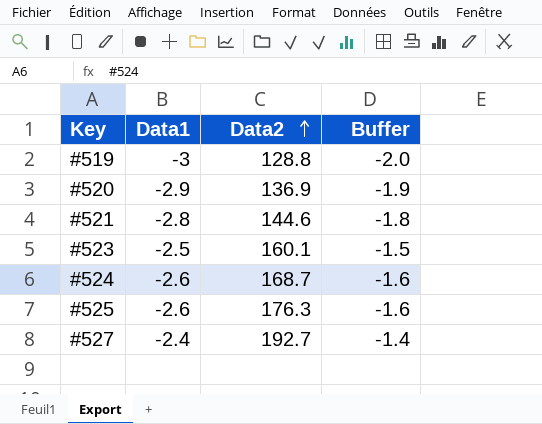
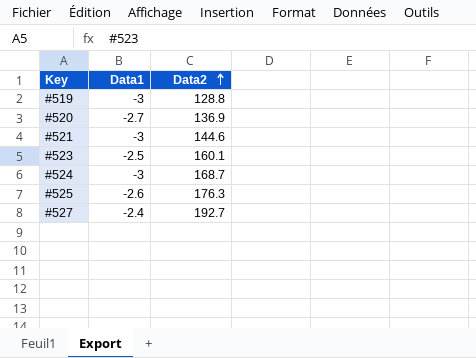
column Buffer | formula: [Data1] + 1 -> none
#520 | Data1: -2.9 -> -2.7
#521 | Data1: -2.8 -> -3
#524 | Data1: -2.6 -> -3

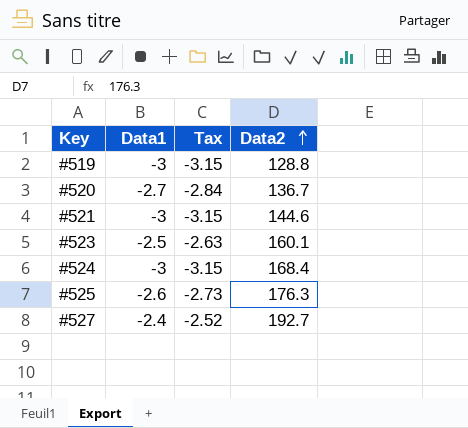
column Tax | formula: none -> [Data1] * 1.05
#520 | Data2: 136.9 -> 136.7
#524 | Data2: 168.7 -> 168.4

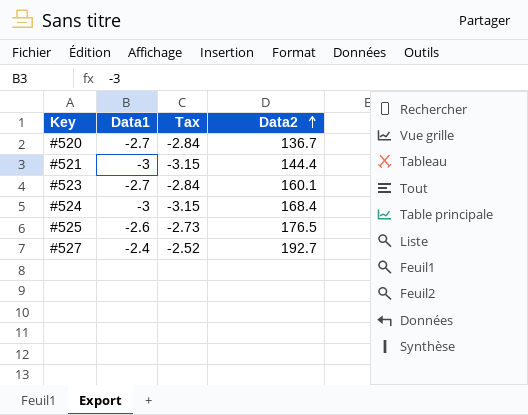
row #519: -3 | -3.15 | 128.8 -> none
#521 | Data2: 144.6 -> 144.4
#523 | Data1: -2.5 -> -2.7
#523 | Tax: -2.63 -> -2.84
#525 | Data2: 176.3 -> 176.5

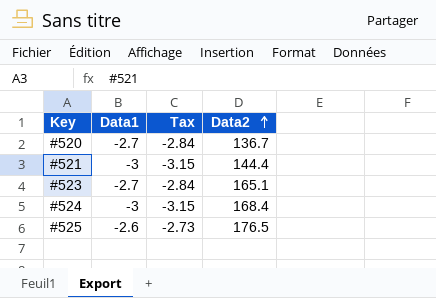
row #527: -2.4 | -2.52 | 192.7 -> none
#523 | Data2: 160.1 -> 165.1

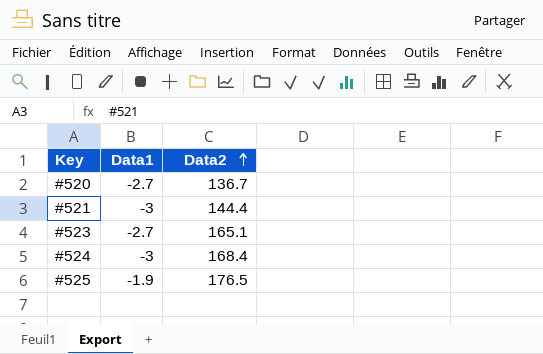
column Tax | formula: [Data1] * 1.05 -> none
#525 | Data1: -2.6 -> -1.9

